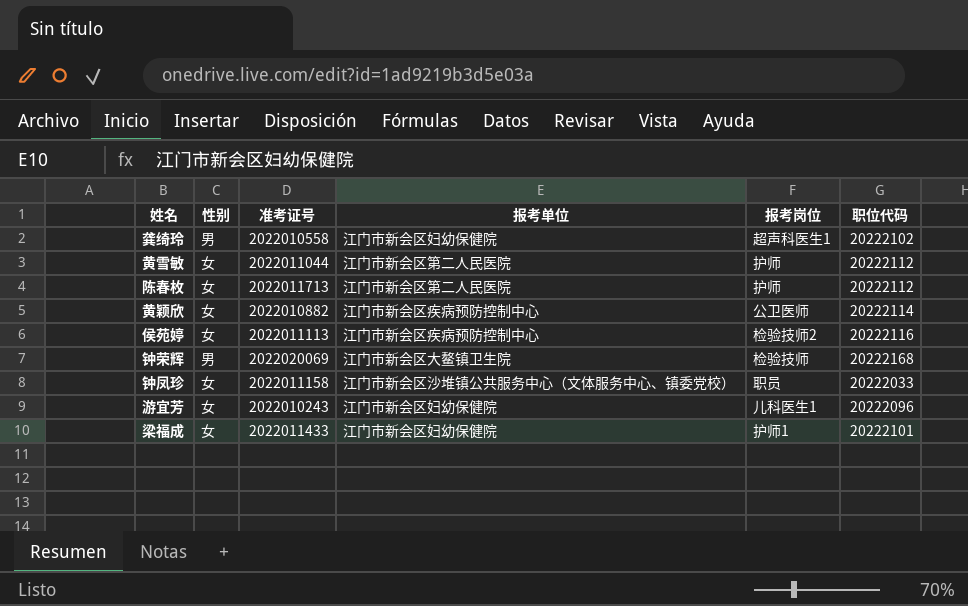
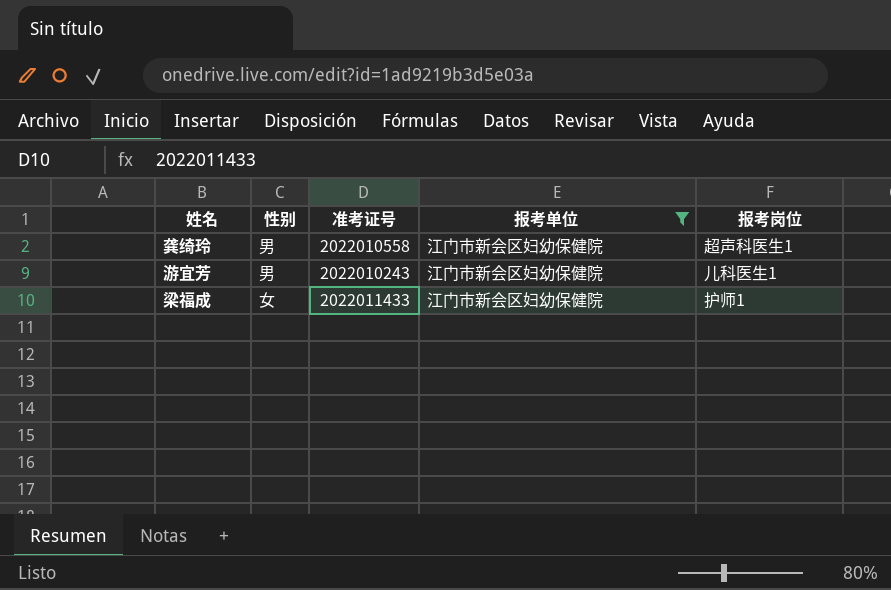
filter: none -> 报考单位 = 江门市新会区妇幼保健院
column 职位代码 | position: 6 -> none
游宜芳 | 性别: 女 -> 男

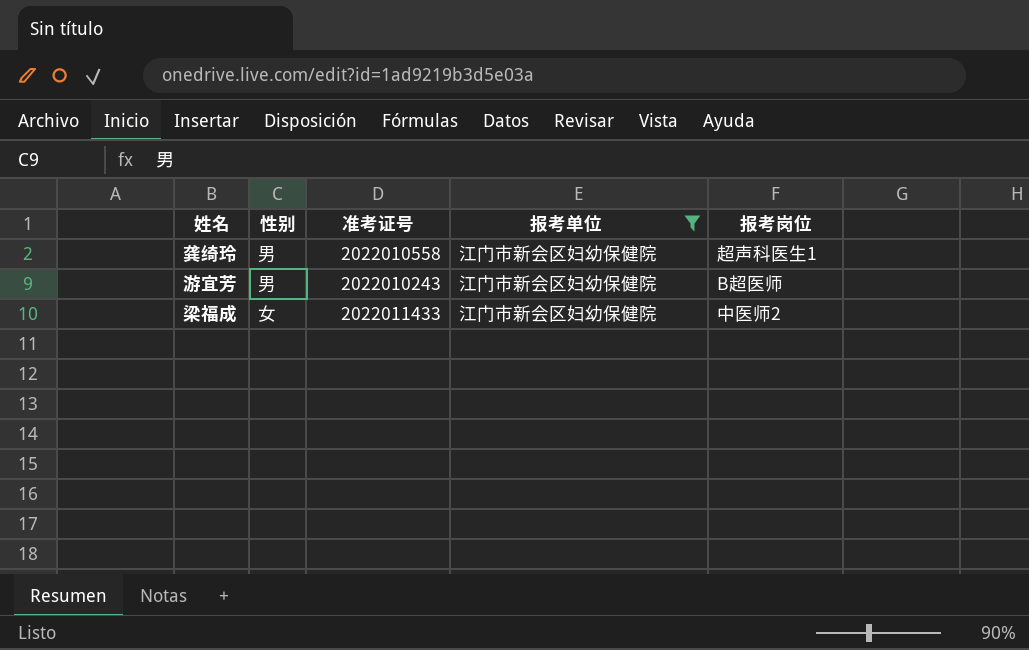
游宜芳 | 报考岗位: 儿科医生1 -> B超医师
梁福成 | 报考岗位: 护师1 -> 中医师2

